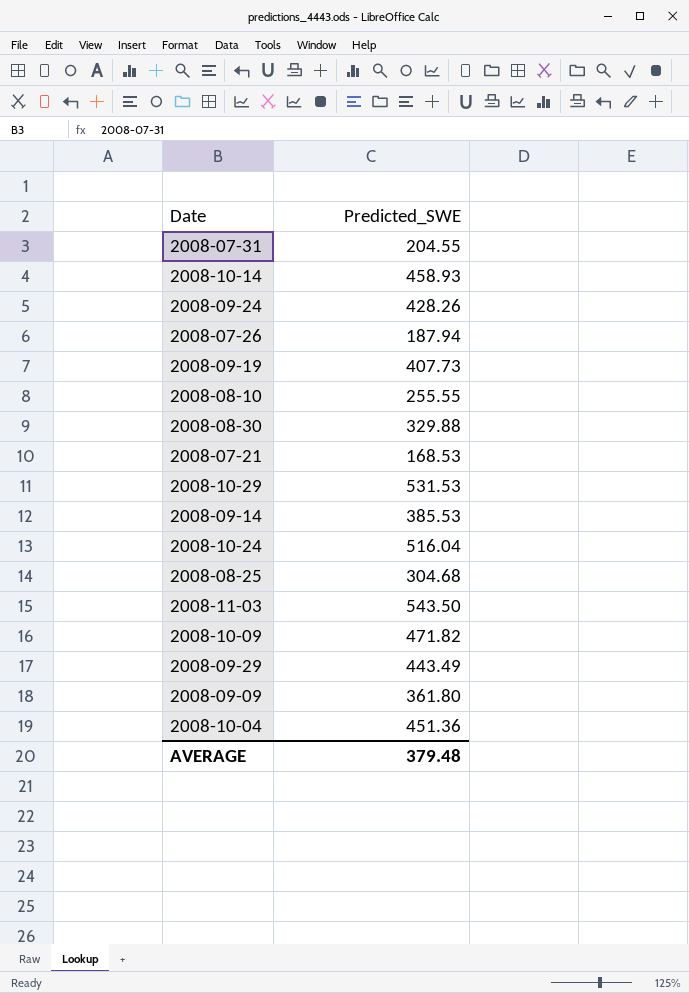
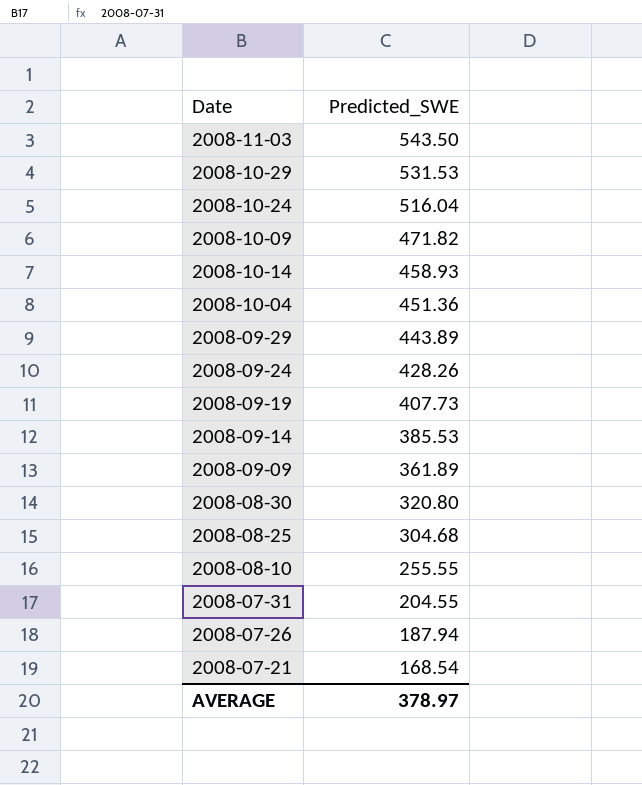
row order: none -> Predicted_SWE descending
2008-09-29 | Predicted_SWE: 443.49 -> 443.89
2008-09-09 | Predicted_SWE: 361.80 -> 361.89
2008-08-30 | Predicted_SWE: 329.88 -> 320.80
2008-07-21 | Predicted_SWE: 168.53 -> 168.54
AVERAGE | Predicted_SWE: 379.48 -> 378.97

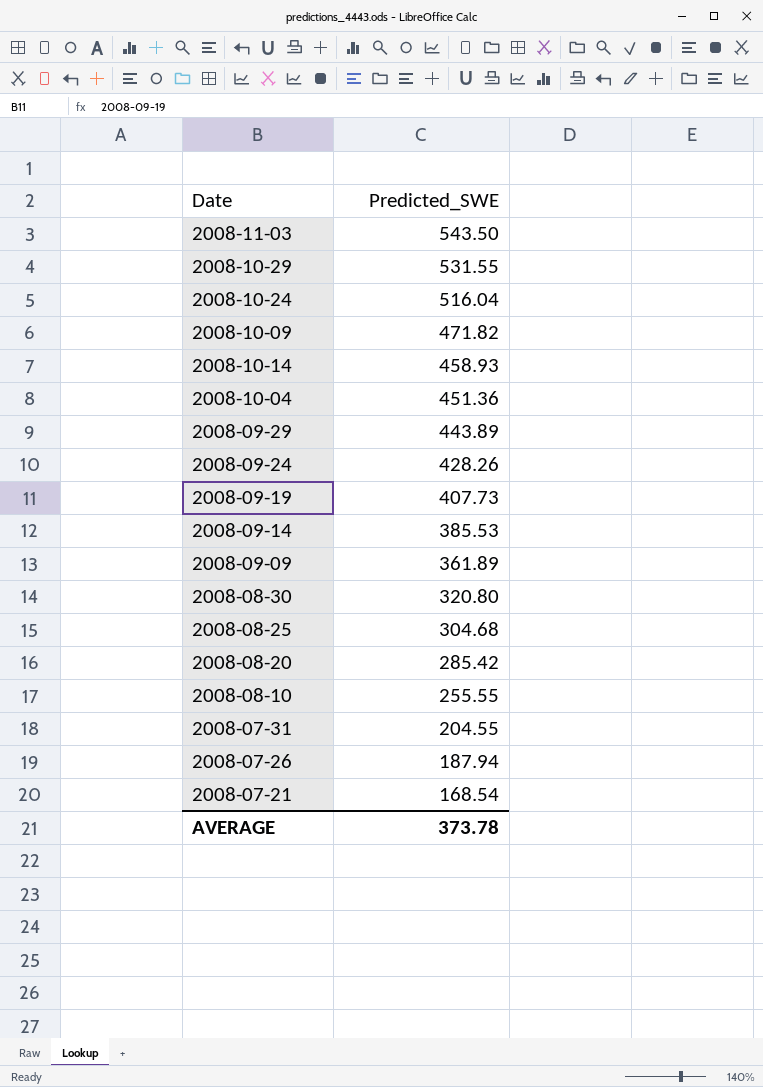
2008-10-29 | Predicted_SWE: 531.53 -> 531.55
row 2008-08-20: none -> 285.42
AVERAGE | Predicted_SWE: 378.97 -> 373.78

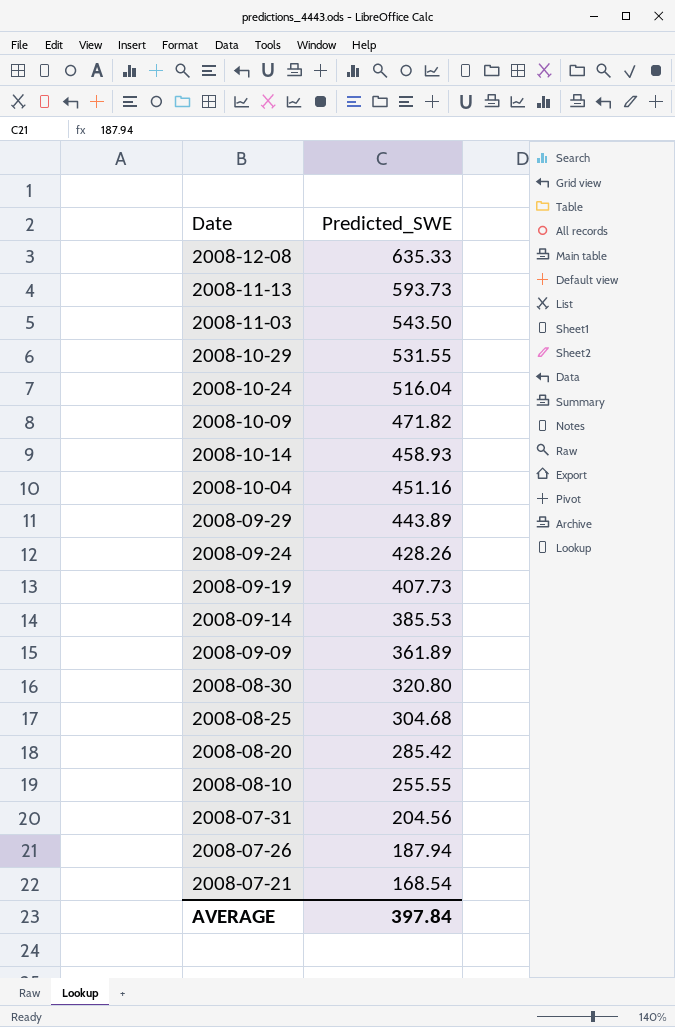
row 2008-12-08: none -> 635.33
row 2008-11-13: none -> 593.73
2008-10-04 | Predicted_SWE: 451.36 -> 451.16
2008-07-31 | Predicted_SWE: 204.55 -> 204.56
AVERAGE | Predicted_SWE: 373.78 -> 397.84

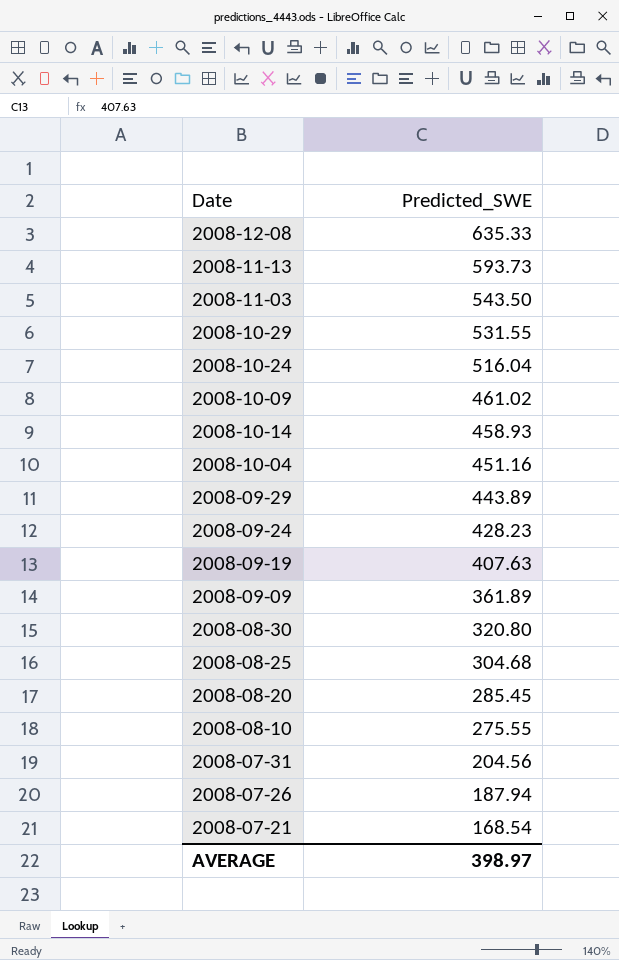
row 2008-09-14: 385.53 -> none
2008-10-09 | Predicted_SWE: 471.82 -> 461.02
2008-09-24 | Predicted_SWE: 428.26 -> 428.23
2008-09-19 | Predicted_SWE: 407.73 -> 407.63
2008-08-20 | Predicted_SWE: 285.42 -> 285.45
2008-08-10 | Predicted_SWE: 255.55 -> 275.55
AVERAGE | Predicted_SWE: 397.84 -> 398.97

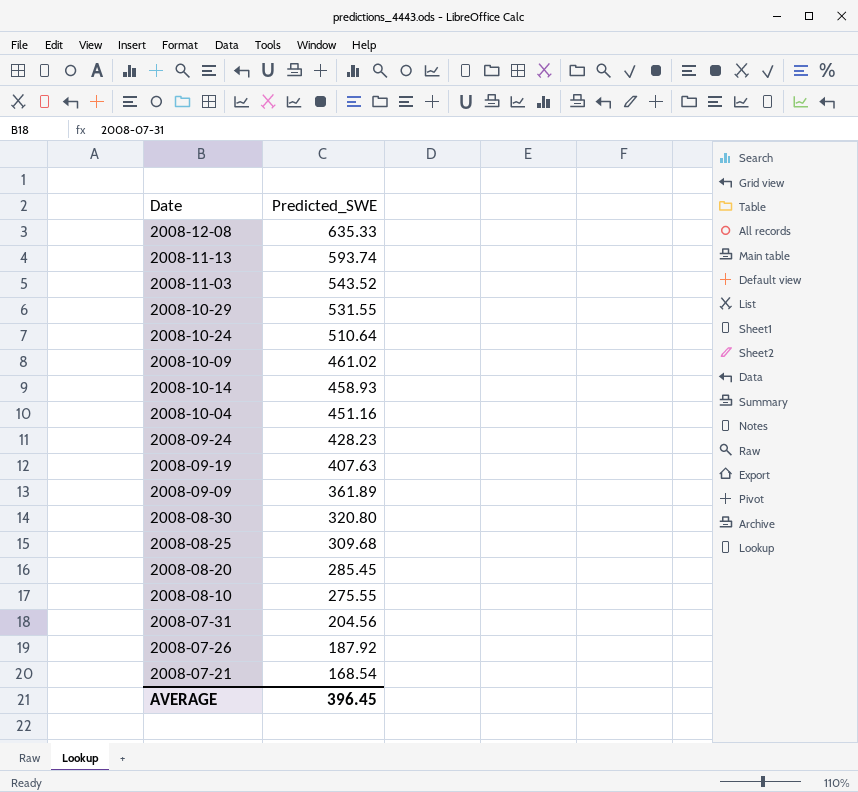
row 2008-09-29: 443.89 -> none
2008-11-13 | Predicted_SWE: 593.73 -> 593.74
2008-11-03 | Predicted_SWE: 543.50 -> 543.52
2008-10-24 | Predicted_SWE: 516.04 -> 510.64
2008-08-25 | Predicted_SWE: 304.68 -> 309.68
2008-07-26 | Predicted_SWE: 187.94 -> 187.92
AVERAGE | Predicted_SWE: 398.97 -> 396.45

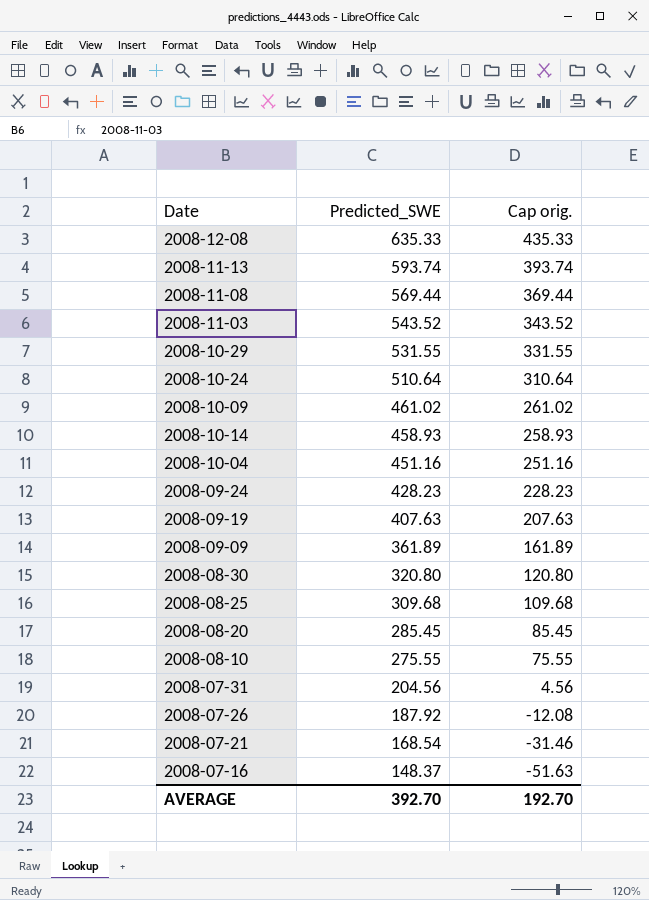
column Cap orig. | formula: none -> [Predicted_SWE] - 200
row 2008-11-08: none -> 569.44 | 369.44
row 2008-07-16: none -> 148.37 | -51.63
AVERAGE | Predicted_SWE: 396.45 -> 392.70

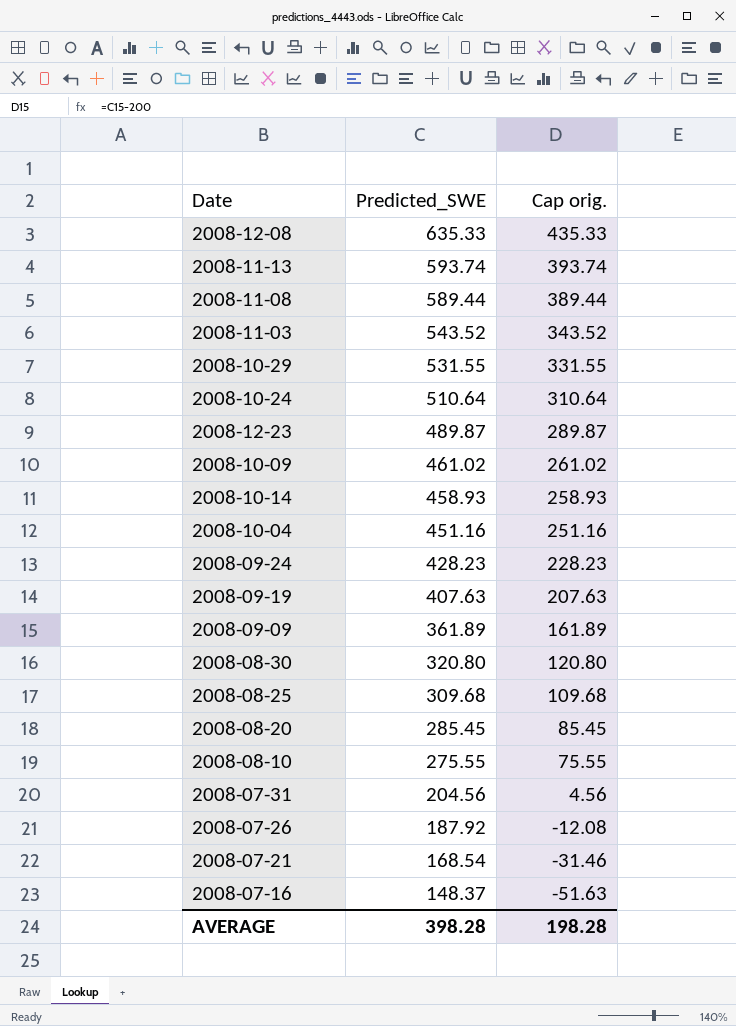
2008-11-08 | Predicted_SWE: 569.44 -> 589.44
2008-11-08 | Cap orig.: 369.44 -> 389.44
row 2008-12-23: none -> 489.87 | 289.87
AVERAGE | Predicted_SWE: 392.70 -> 398.28
AVERAGE | Cap orig.: 192.70 -> 198.28

